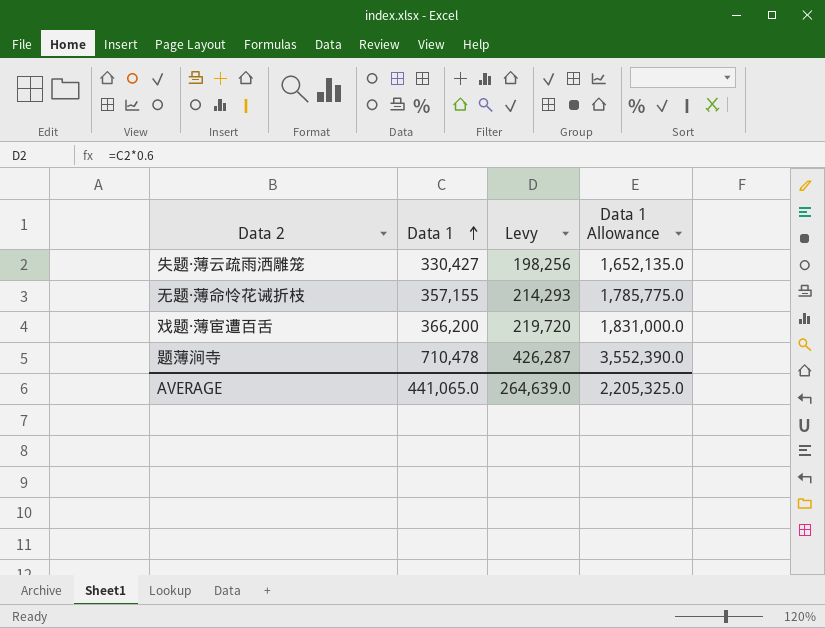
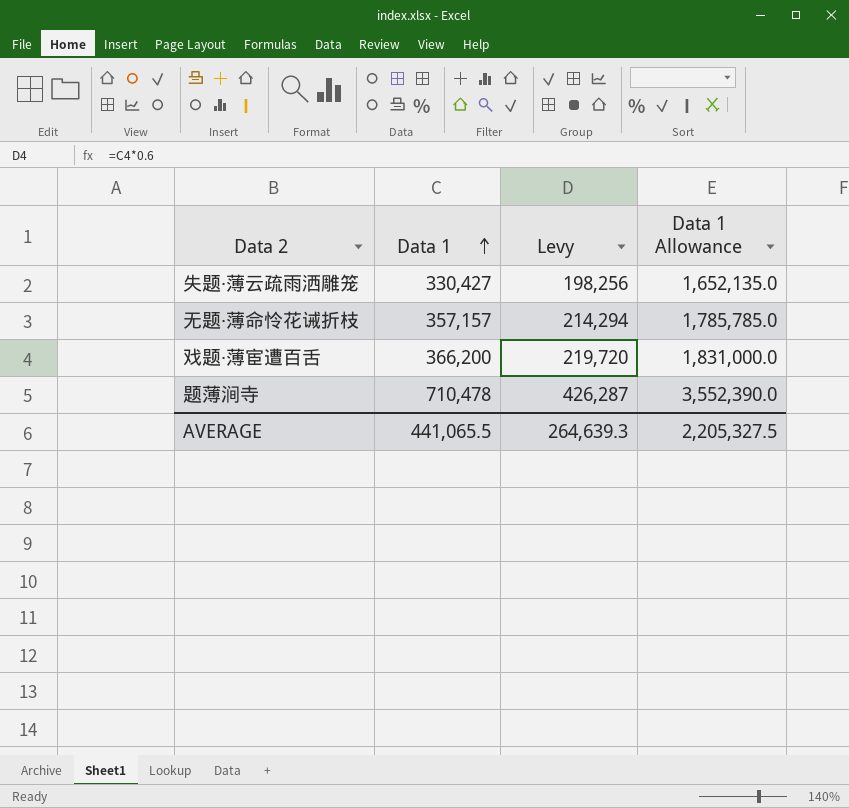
无题·薄命怜花诫折枝 | Data 1: 357,155 -> 357,157
无题·薄命怜花诫折枝 | Levy: 214,293 -> 214,294
无题·薄命怜花诫折枝 | Data 1 Allowance: 1,785,775.0 -> 1,785,785.0
AVERAGE | Data 1: 441,065.0 -> 441,065.5
AVERAGE | Levy: 264,639.0 -> 264,639.3
AVERAGE | Data 1 Allowance: 2,205,325.0 -> 2,205,327.5

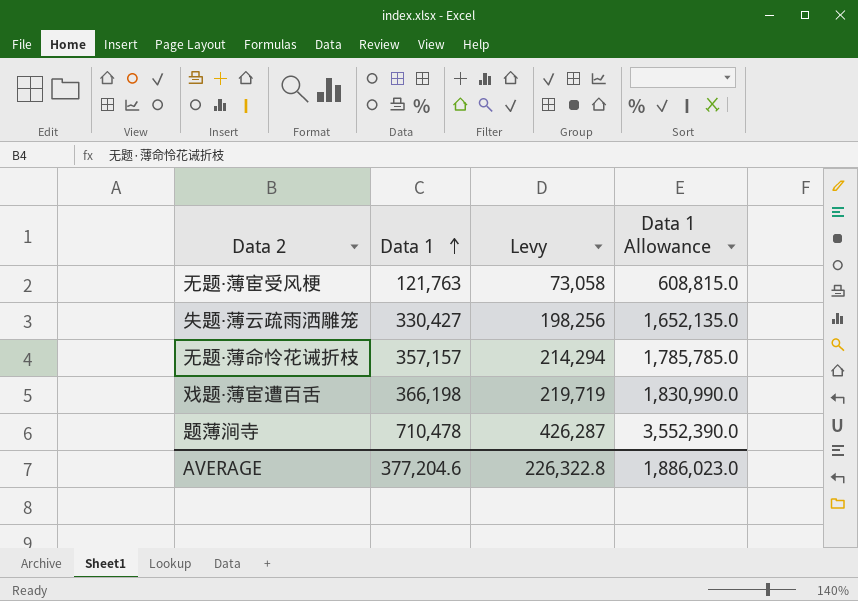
row 无题·薄宦受风梗: none -> 121,763 | 73,058 | 608,815.0
戏题·薄宦遭百舌 | Data 1: 366,200 -> 366,198
戏题·薄宦遭百舌 | Levy: 219,720 -> 219,719
戏题·薄宦遭百舌 | Data 1 Allowance: 1,831,000.0 -> 1,830,990.0
AVERAGE | Data 1: 441,065.5 -> 377,204.6
AVERAGE | Levy: 264,639.3 -> 226,322.8
AVERAGE | Data 1 Allowance: 2,205,327.5 -> 1,886,023.0

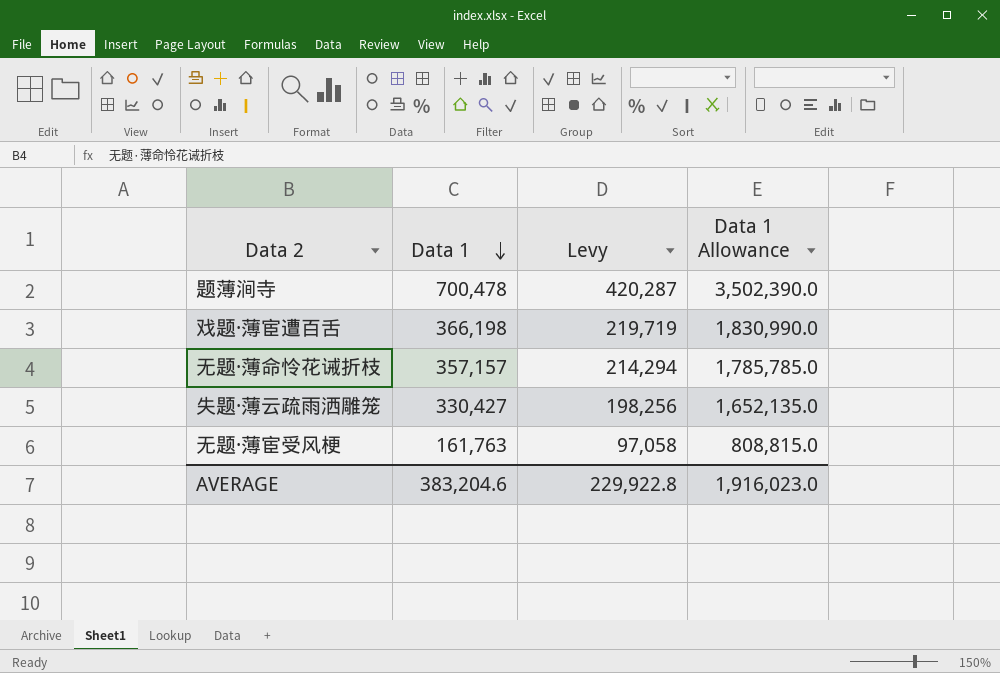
row order: Data 1 ascending -> Data 1 descending
题薄涧寺 | Data 1: 710,478 -> 700,478
题薄涧寺 | Levy: 426,287 -> 420,287
题薄涧寺 | Data 1 Allowance: 3,552,390.0 -> 3,502,390.0
无题·薄宦受风梗 | Data 1: 121,763 -> 161,763
无题·薄宦受风梗 | Levy: 73,058 -> 97,058
无题·薄宦受风梗 | Data 1 Allowance: 608,815.0 -> 808,815.0
AVERAGE | Data 1: 377,204.6 -> 383,204.6
AVERAGE | Levy: 226,322.8 -> 229,922.8
AVERAGE | Data 1 Allowance: 1,886,023.0 -> 1,916,023.0

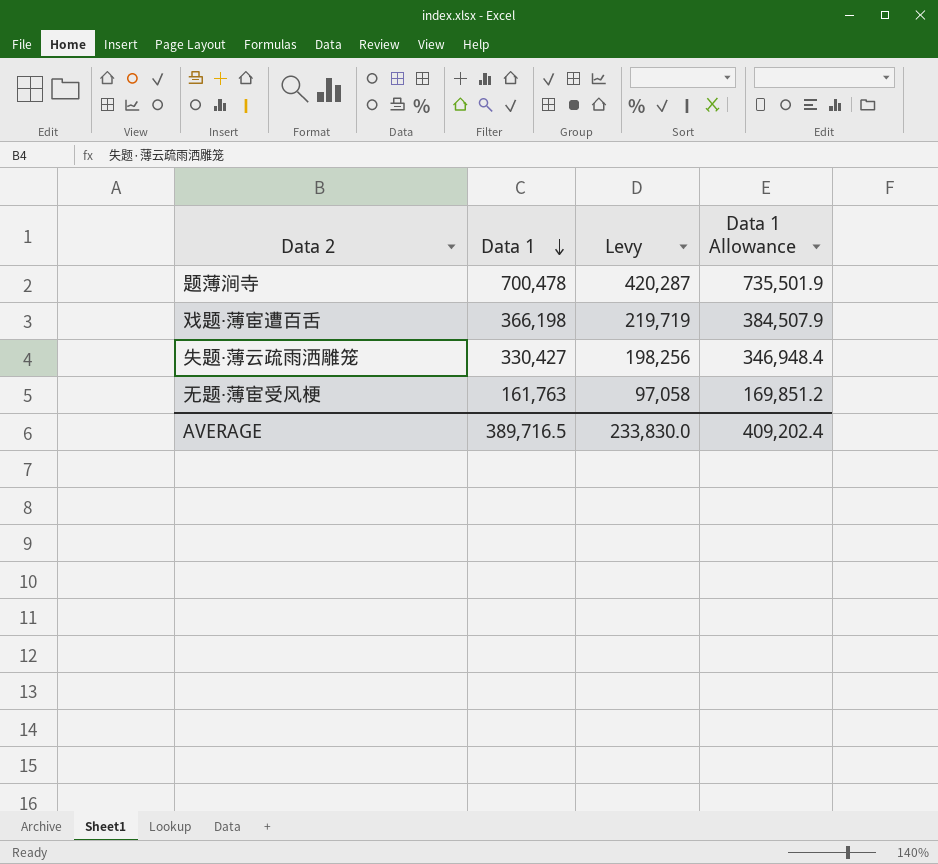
column Data 1 Allowance | formula: [Data 1] * 5 -> [Data 1] * 1.05
row 无题·薄命怜花诫折枝: 357,157 | 214,294 | 1,785,785.0 -> none
AVERAGE | Data 1: 383,204.6 -> 389,716.5
AVERAGE | Levy: 229,922.8 -> 233,830.0
AVERAGE | Data 1 Allowance: 1,916,023.0 -> 409,202.4

